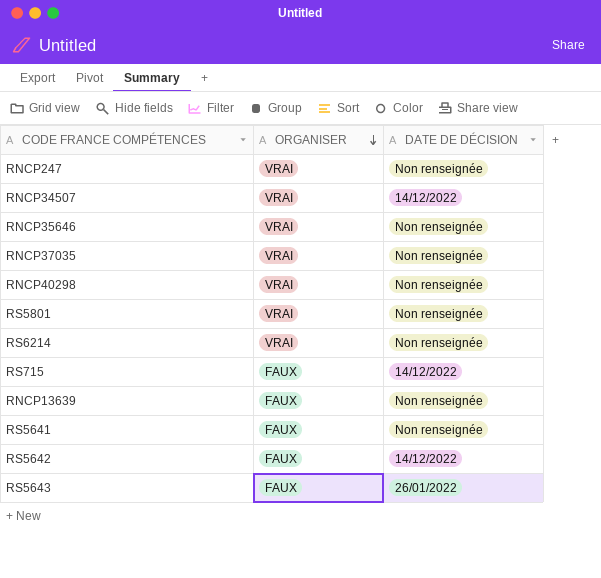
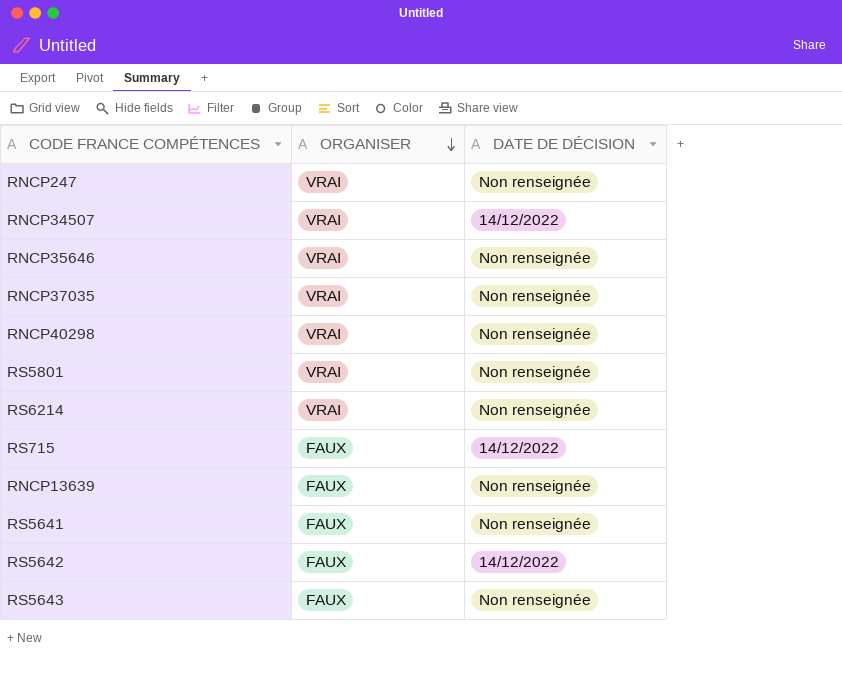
RS5643 | DATE DE DÉCISION: 26/01/2022 -> Non renseignée

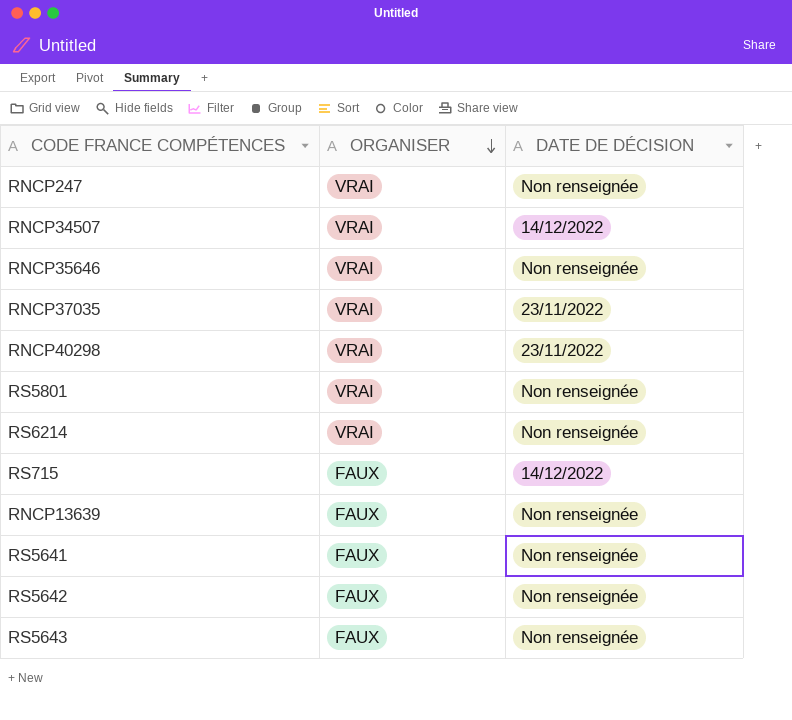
RNCP37035 | DATE DE DÉCISION: Non renseignée -> 23/11/2022
RNCP40298 | DATE DE DÉCISION: Non renseignée -> 23/11/2022
RS5642 | DATE DE DÉCISION: 14/12/2022 -> Non renseignée

